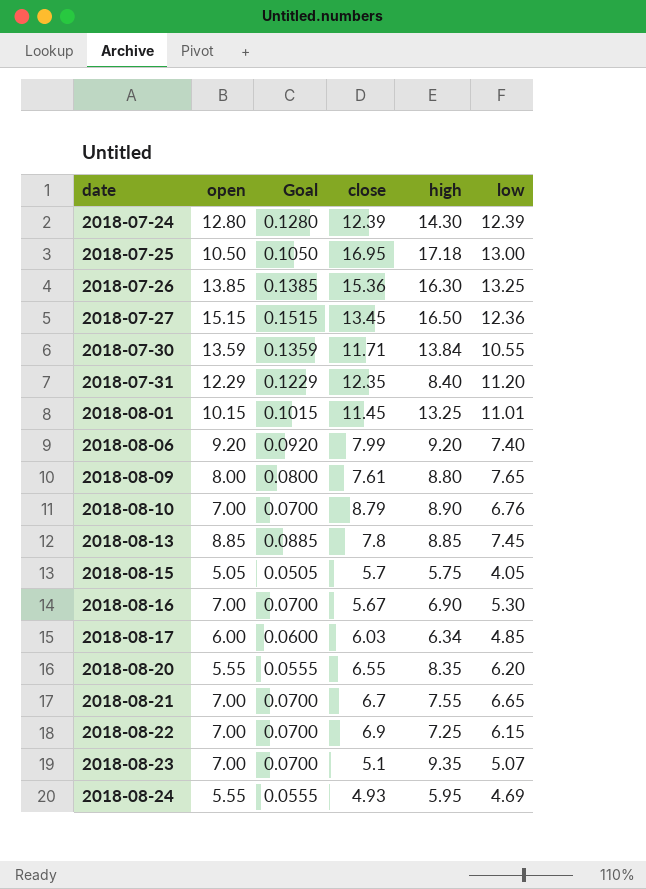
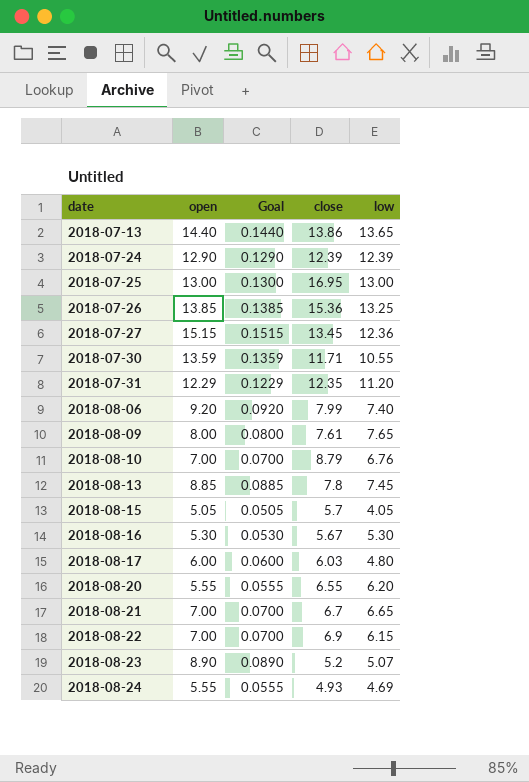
column high | position: 5 -> none
row 2018-08-01: 10.15 | 0.1015 | 11.45 | 13.25 | 11.01 -> none
row 2018-07-13: none -> 14.40 | 0.1440 | 13.86 | 13.65
2018-07-24 | open: 12.80 -> 12.90
2018-07-24 | Goal: 0.1280 -> 0.1290
2018-07-25 | open: 10.50 -> 13.00
2018-07-25 | Goal: 0.1050 -> 0.1300
2018-08-16 | open: 7.00 -> 5.30
2018-08-16 | Goal: 0.0700 -> 0.0530
2018-08-17 | low: 4.85 -> 4.80
2018-08-23 | open: 7.00 -> 8.90
2018-08-23 | Goal: 0.0700 -> 0.0890
2018-08-23 | close: 5.1 -> 5.2

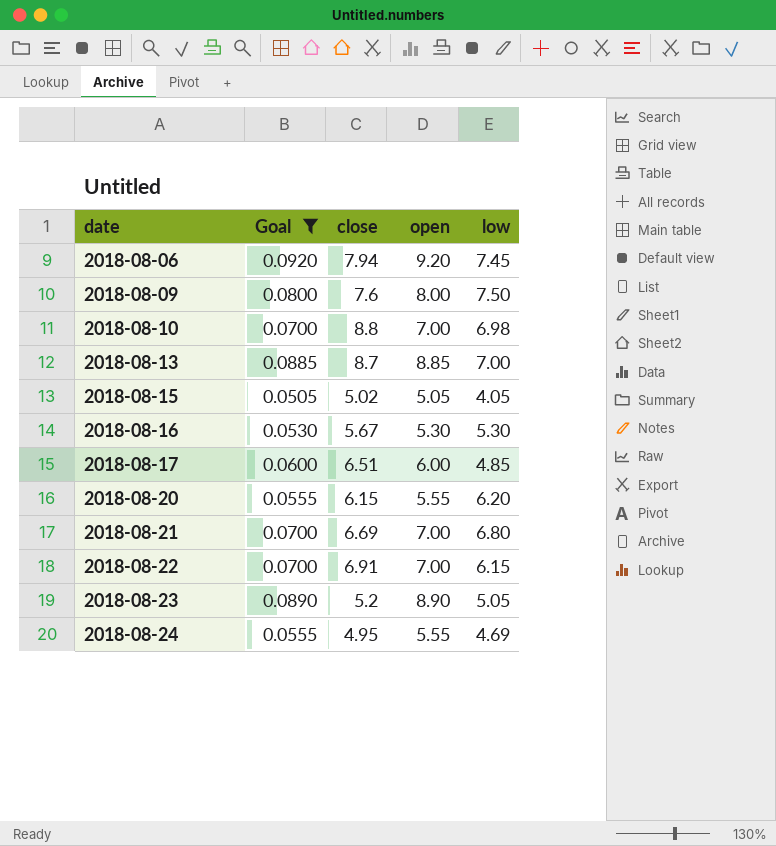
filter: none -> Goal <= 0.0920
column open | position: 2 -> 4
2018-08-06 | close: 7.99 -> 7.94
2018-08-06 | low: 7.40 -> 7.45
2018-08-09 | close: 7.61 -> 7.6
2018-08-09 | low: 7.65 -> 7.50
2018-08-10 | close: 8.79 -> 8.8
2018-08-10 | low: 6.76 -> 6.98
2018-08-13 | close: 7.8 -> 8.7
2018-08-13 | low: 7.45 -> 7.00
2018-08-15 | close: 5.7 -> 5.02
2018-08-17 | close: 6.03 -> 6.51
2018-08-17 | low: 4.80 -> 4.85
2018-08-20 | close: 6.55 -> 6.15
2018-08-21 | close: 6.7 -> 6.69
2018-08-21 | low: 6.65 -> 6.80
2018-08-22 | close: 6.9 -> 6.91
2018-08-23 | low: 5.07 -> 5.05
2018-08-24 | close: 4.93 -> 4.95

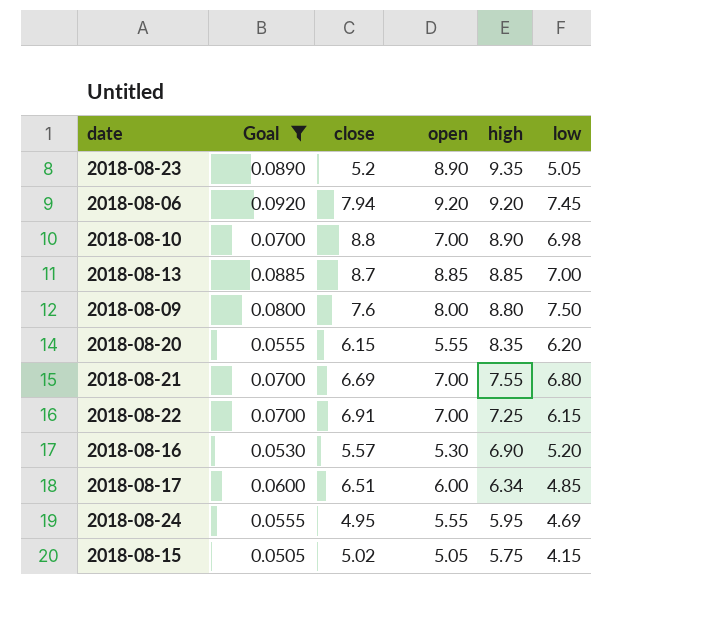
row order: date ascending -> high descending
column high | position: none -> 5
2018-08-16 | close: 5.67 -> 5.57
2018-08-16 | low: 5.30 -> 5.20
2018-08-15 | low: 4.05 -> 4.15

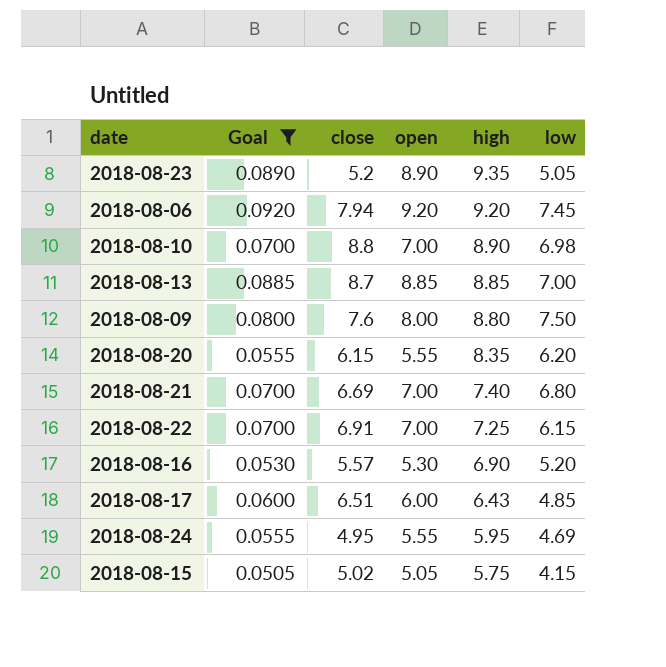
2018-08-21 | high: 7.55 -> 7.40
2018-08-17 | high: 6.34 -> 6.43

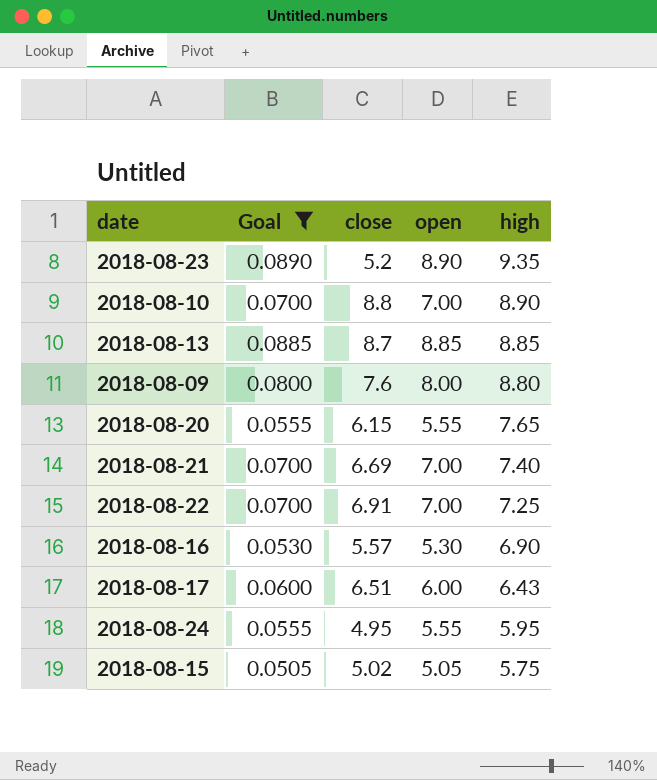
column low | position: 6 -> none
row 2018-08-06: 0.0920 | 7.94 | 9.20 | 9.20 | 7.45 -> none
2018-08-20 | high: 8.35 -> 7.65

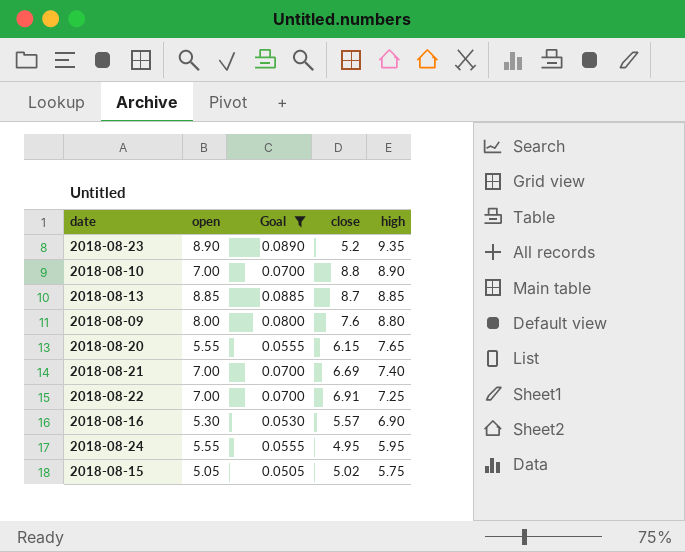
column open | position: 4 -> 2
row 2018-08-17: 0.0600 | 6.51 | 6.00 | 6.43 -> none

